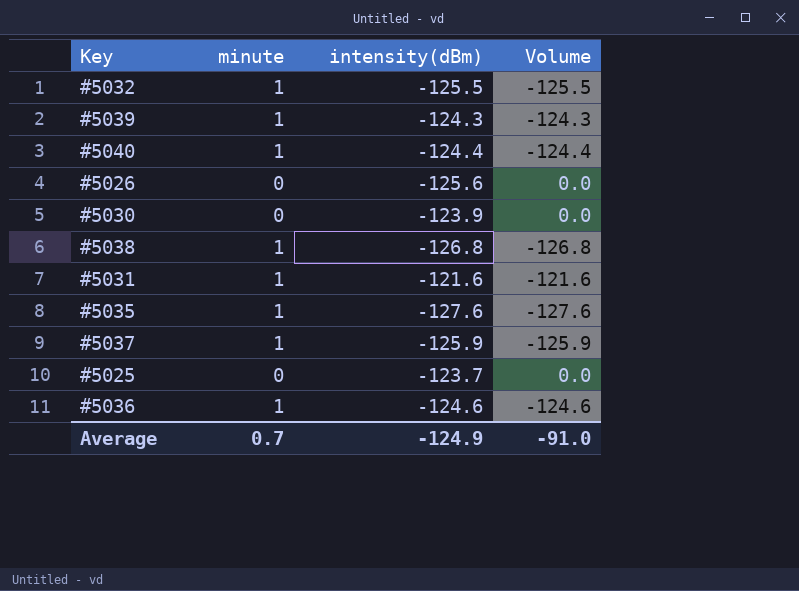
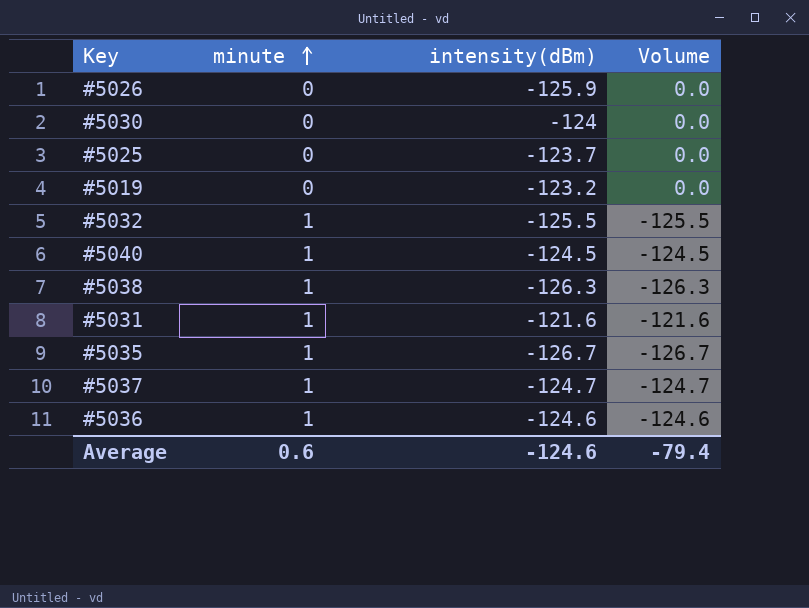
row order: none -> minute ascending
row #5039: 1 | -124.3 | -124.3 -> none
#5026 | intensity(dBm): -125.6 -> -125.9
#5030 | intensity(dBm): -123.9 -> -124
row #5019: none -> 0 | -123.2 | 0.0
#5040 | intensity(dBm): -124.4 -> -124.5
#5040 | Volume: -124.4 -> -124.5
#5038 | intensity(dBm): -126.8 -> -126.3
#5038 | Volume: -126.8 -> -126.3
#5035 | intensity(dBm): -127.6 -> -126.7
#5035 | Volume: -127.6 -> -126.7
#5037 | intensity(dBm): -125.9 -> -124.7
#5037 | Volume: -125.9 -> -124.7
Average | minute: 0.7 -> 0.6
Average | intensity(dBm): -124.9 -> -124.6
Average | Volume: -91.0 -> -79.4

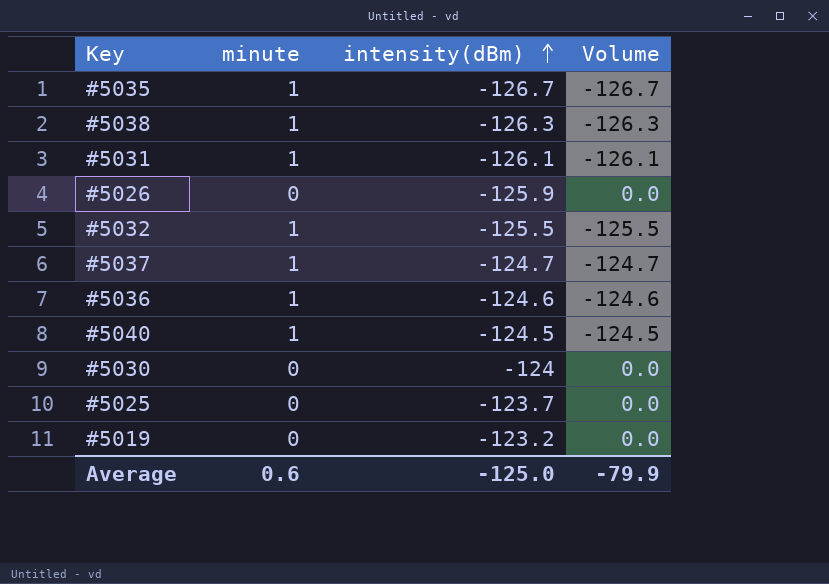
row order: minute ascending -> intensity(dBm) ascending
#5031 | intensity(dBm): -121.6 -> -126.1
#5031 | Volume: -121.6 -> -126.1
Average | intensity(dBm): -124.6 -> -125.0
Average | Volume: -79.4 -> -79.9

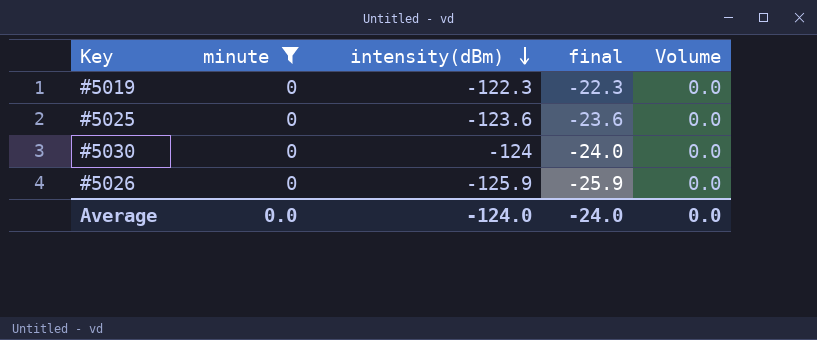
filter: none -> minute = 0
row order: intensity(dBm) ascending -> intensity(dBm) descending
column final | formula: none -> [intensity(dBm)] + 100
#5019 | intensity(dBm): -123.2 -> -122.3
#5025 | intensity(dBm): -123.7 -> -123.6
Average | minute: 0.6 -> 0.0
Average | intensity(dBm): -125.0 -> -124.0
Average | Volume: -79.9 -> 0.0

